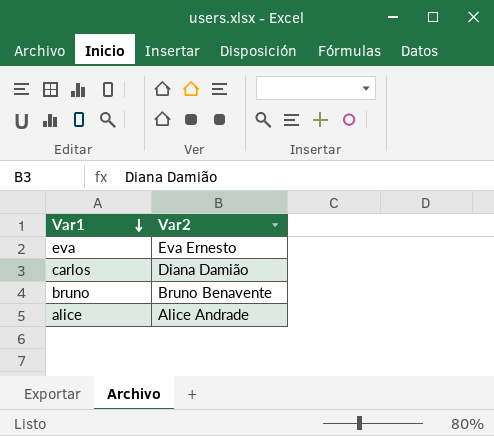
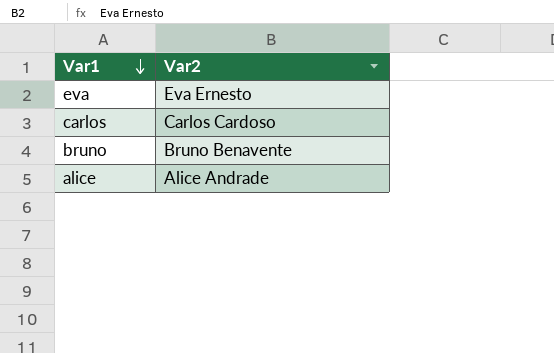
carlos | Var2: Diana Damião -> Carlos Cardoso

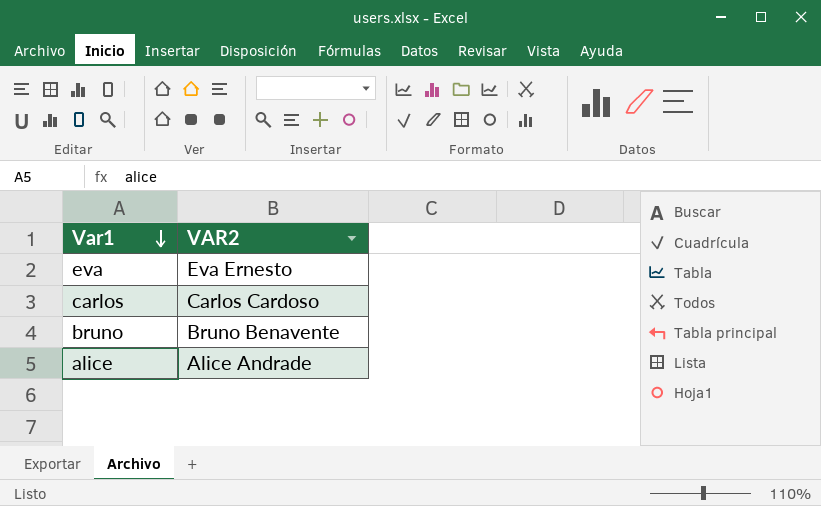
column name: Var2 -> VAR2

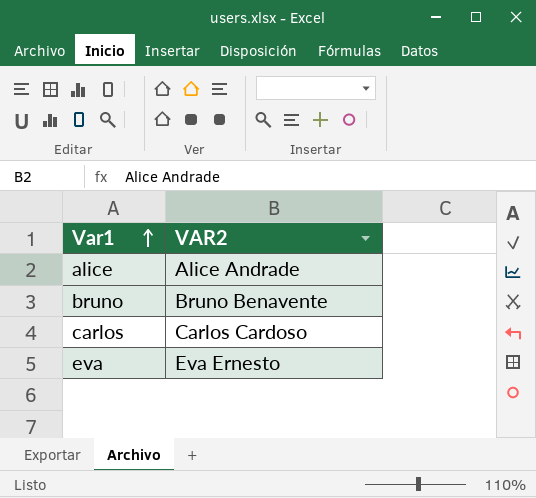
row order: Var1 descending -> Var1 ascending

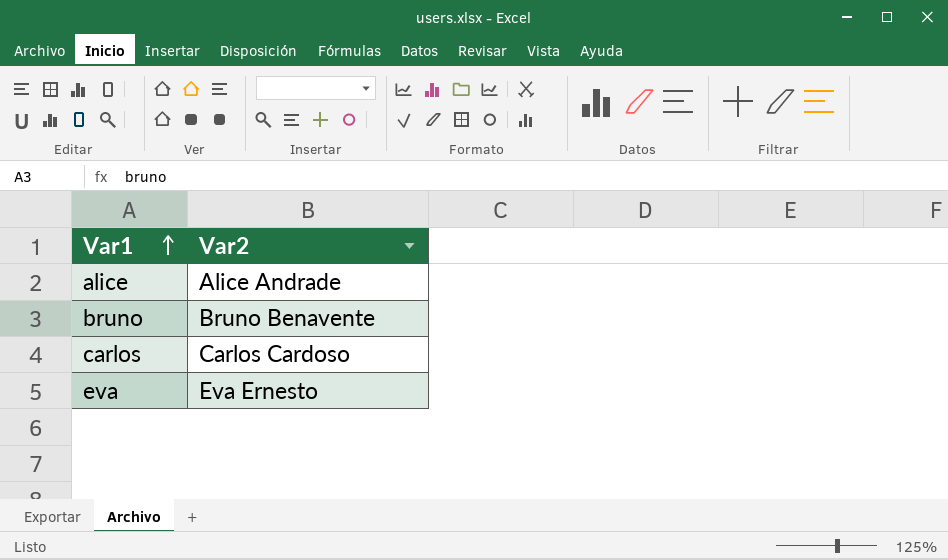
column name: VAR2 -> Var2

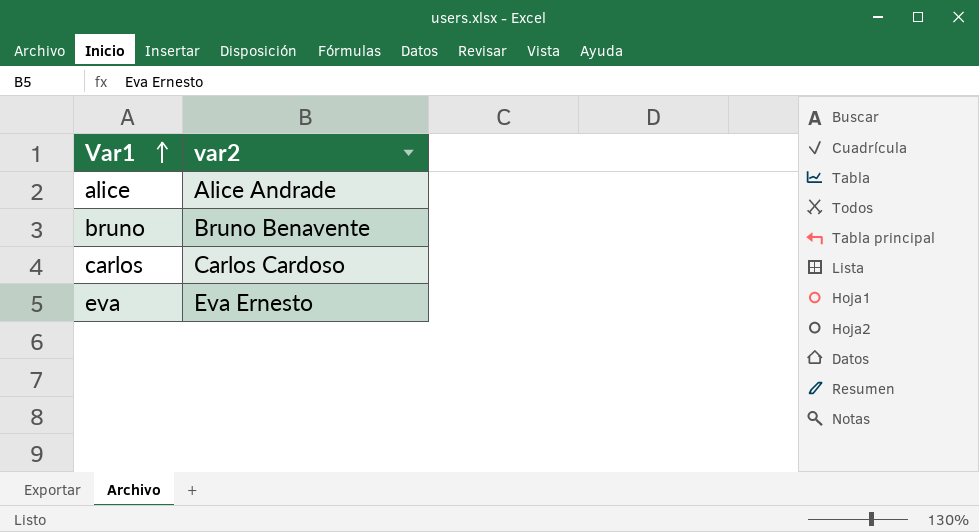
column name: Var2 -> var2

